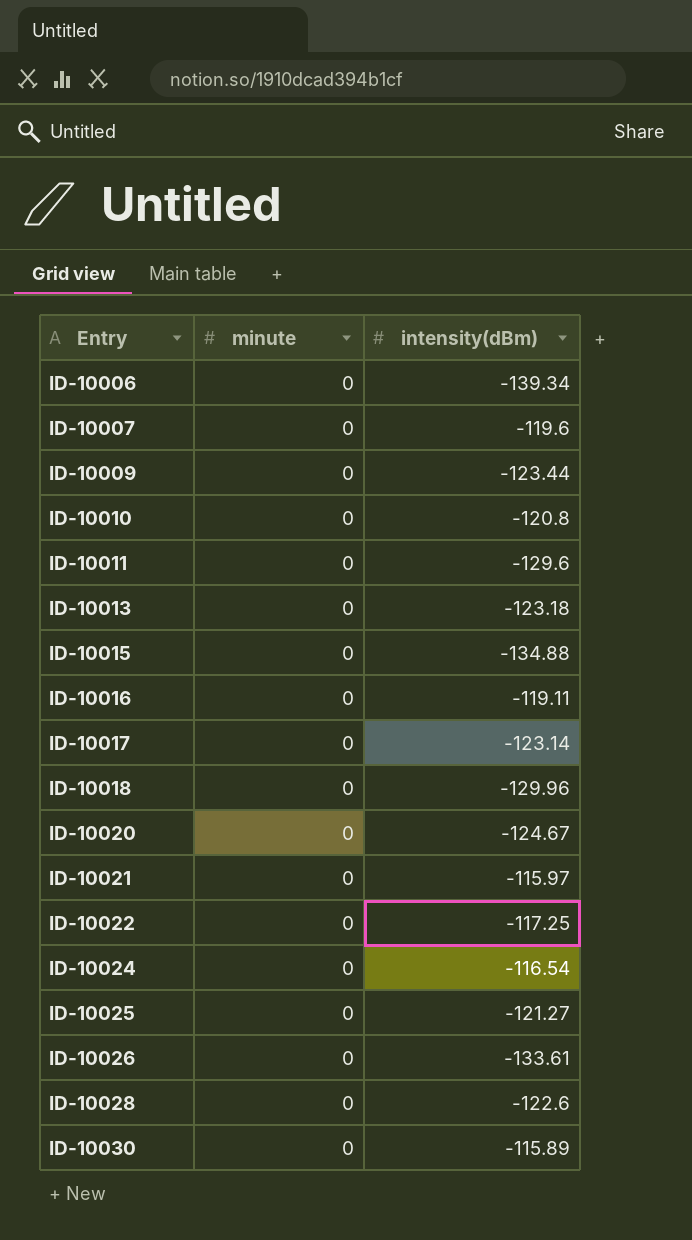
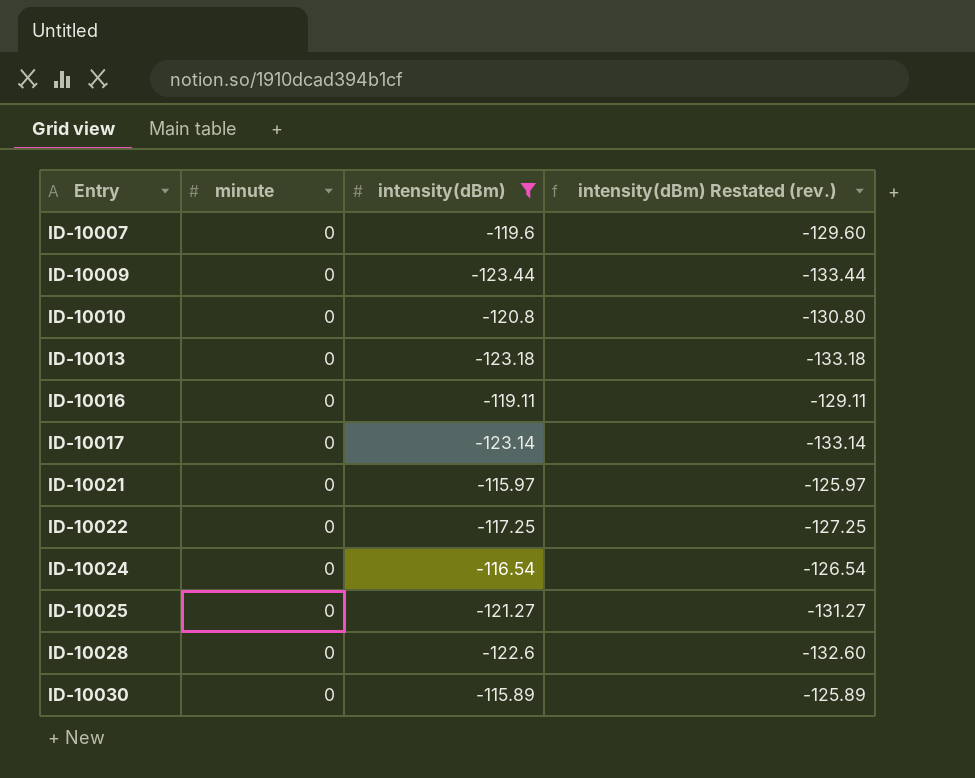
filter: none -> intensity(dBm) >= -123.44
column intensity(dBm) Restated (rev.) | formula: none -> [intensity(dBm)] - 10

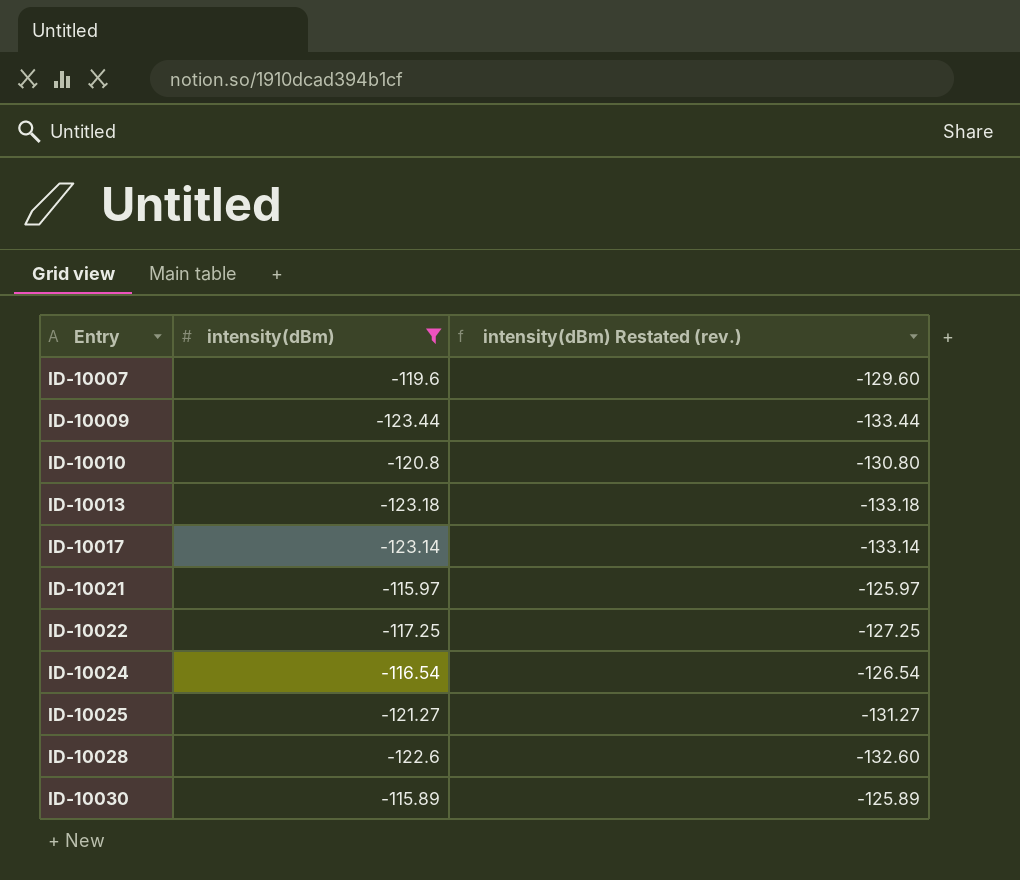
column minute | position: 2 -> none
row ID-10016: 0 | -119.11 | -129.11 -> none

